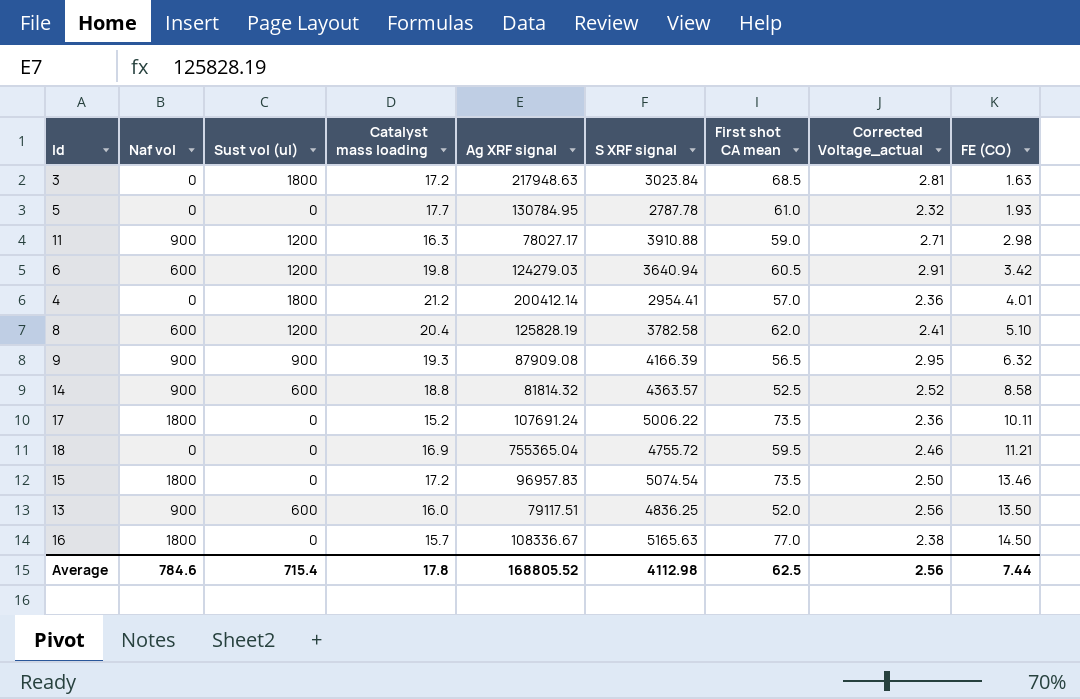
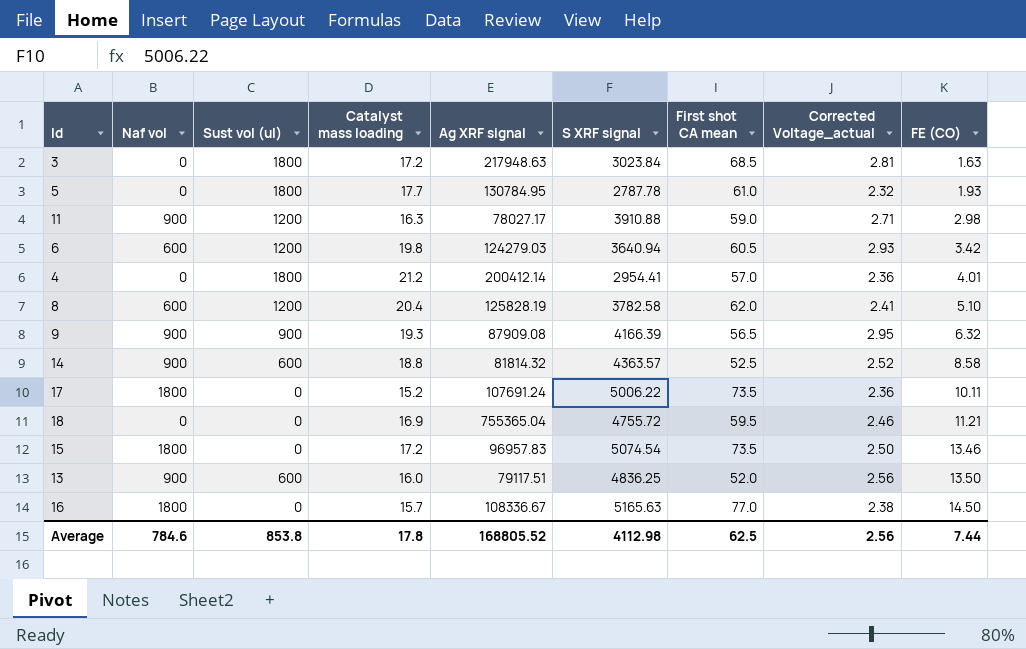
5 | Sust vol (ul): 0 -> 1800
6 | Corrected Voltage_actual: 2.91 -> 2.93
Average | Sust vol (ul): 715.4 -> 853.8

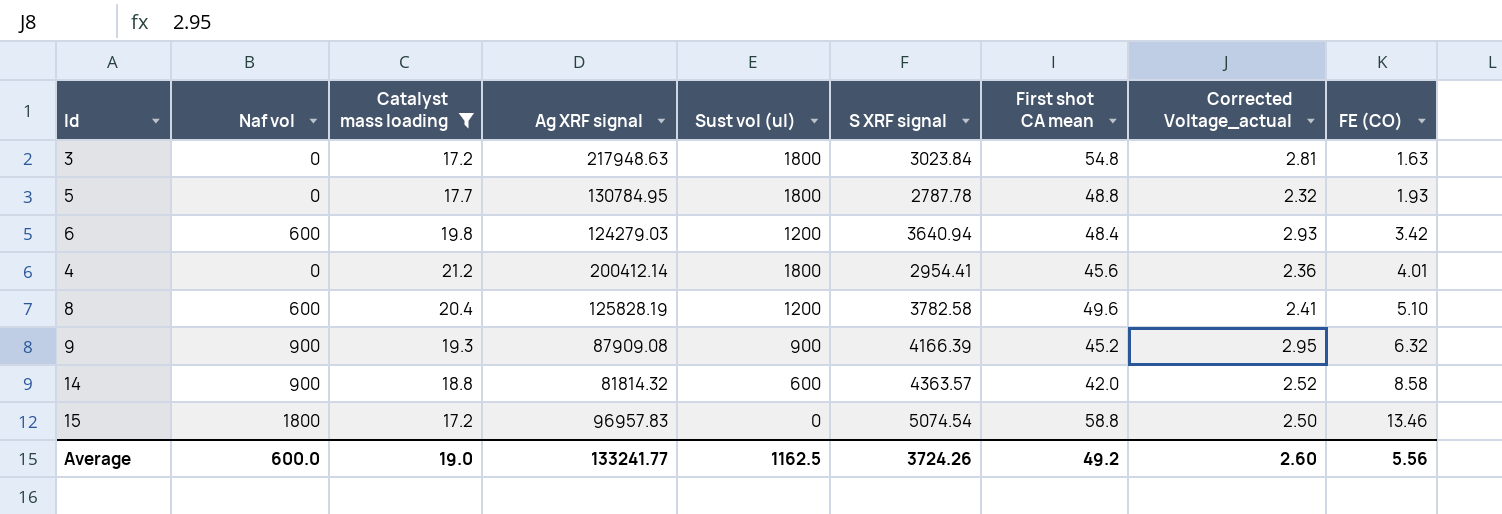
filter: none -> Catalyst mass loading >= 17.2
column Sust vol (ul) | position: 3 -> 5
3 | First shot CA mean: 68.5 -> 54.8
5 | First shot CA mean: 61.0 -> 48.8
6 | First shot CA mean: 60.5 -> 48.4
4 | First shot CA mean: 57.0 -> 45.6
8 | First shot CA mean: 62.0 -> 49.6
9 | First shot CA mean: 56.5 -> 45.2
14 | First shot CA mean: 52.5 -> 42.0
15 | First shot CA mean: 73.5 -> 58.8
Average | Naf vol: 784.6 -> 600.0
Average | Catalyst mass loading: 17.8 -> 19.0
Average | Ag XRF signal: 168805.52 -> 133241.77
Average | Sust vol (ul): 853.8 -> 1162.5
Average | S XRF signal: 4112.98 -> 3724.26
Average | First shot CA mean: 62.5 -> 49.2
Average | Corrected Voltage_actual: 2.56 -> 2.60
Average | FE (CO): 7.44 -> 5.56

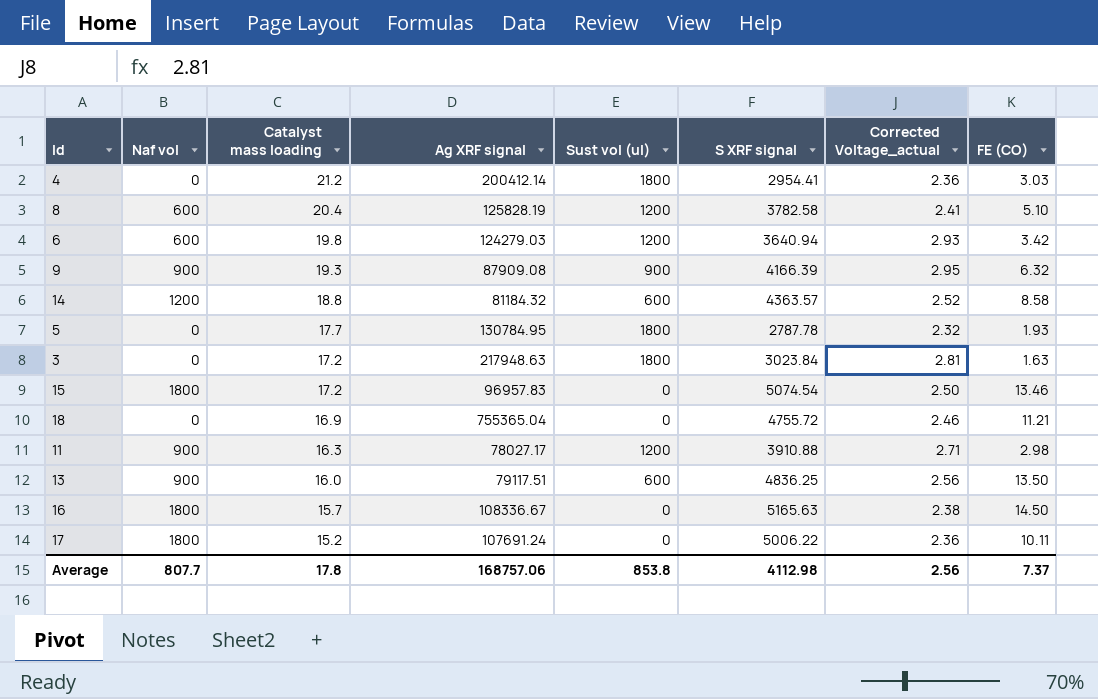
filter: Catalyst mass loading >= 17.2 -> none
row order: FE (CO) ascending -> Catalyst mass loading descending
column First shot CA mean | position: 7 -> none
4 | FE (CO): 4.01 -> 3.03
14 | Naf vol: 900 -> 1200
14 | Ag XRF signal: 81814.32 -> 81184.32
Average | Naf vol: 600.0 -> 807.7
Average | Catalyst mass loading: 19.0 -> 17.8
Average | Ag XRF signal: 133241.77 -> 168757.06
Average | Sust vol (ul): 1162.5 -> 853.8
Average | S XRF signal: 3724.26 -> 4112.98
Average | Corrected Voltage_actual: 2.60 -> 2.56
Average | FE (CO): 5.56 -> 7.37

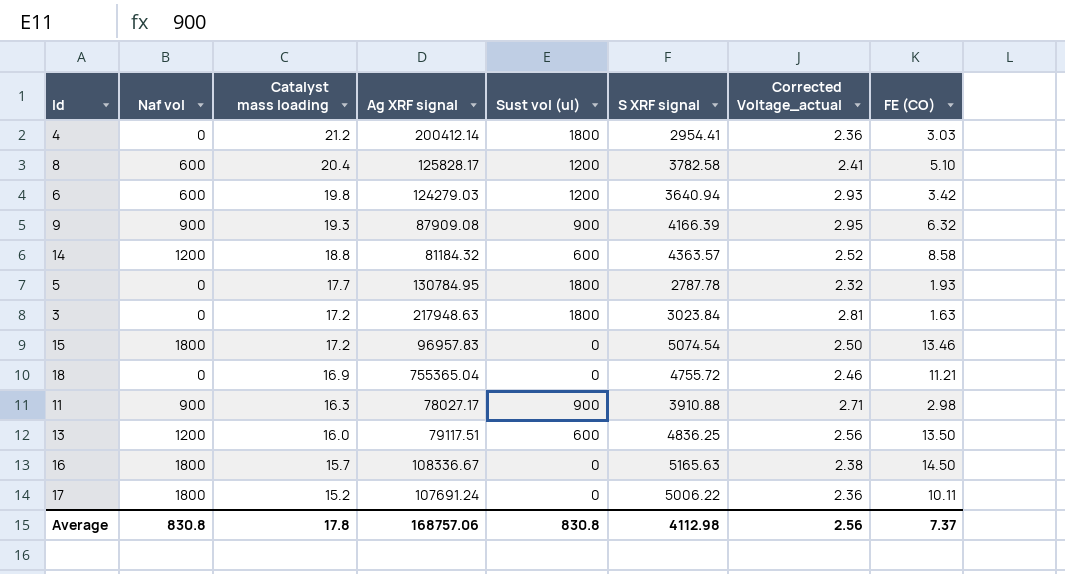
8 | Ag XRF signal: 125828.19 -> 125828.17
11 | Sust vol (ul): 1200 -> 900
13 | Naf vol: 900 -> 1200
Average | Naf vol: 807.7 -> 830.8
Average | Sust vol (ul): 853.8 -> 830.8

